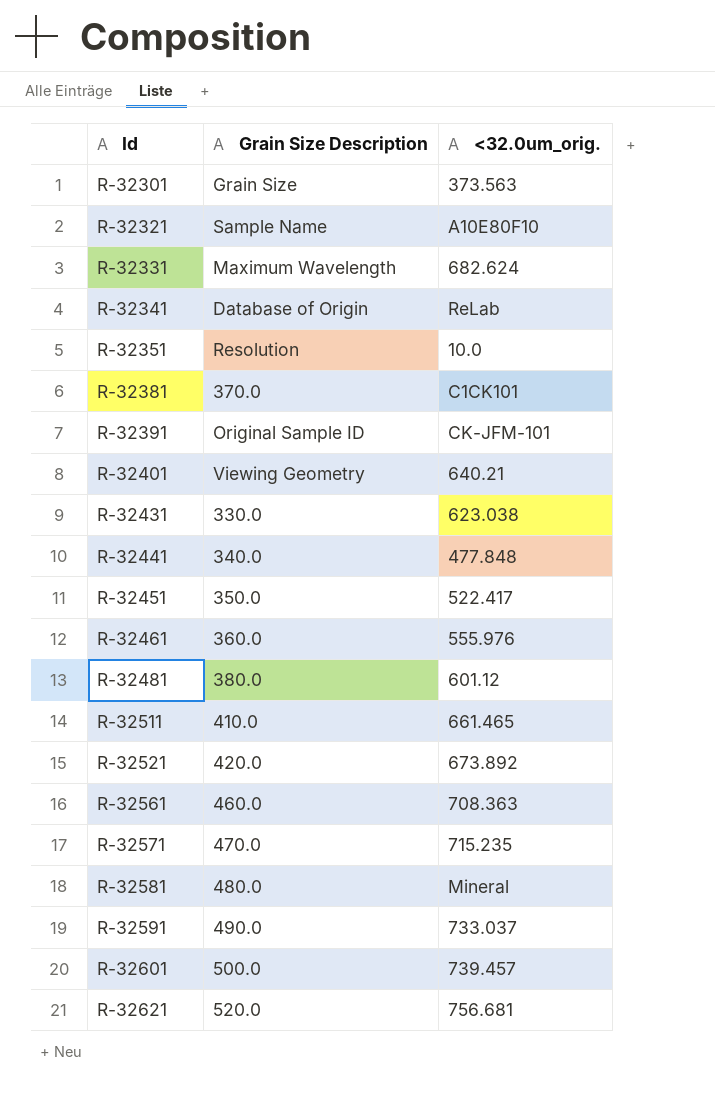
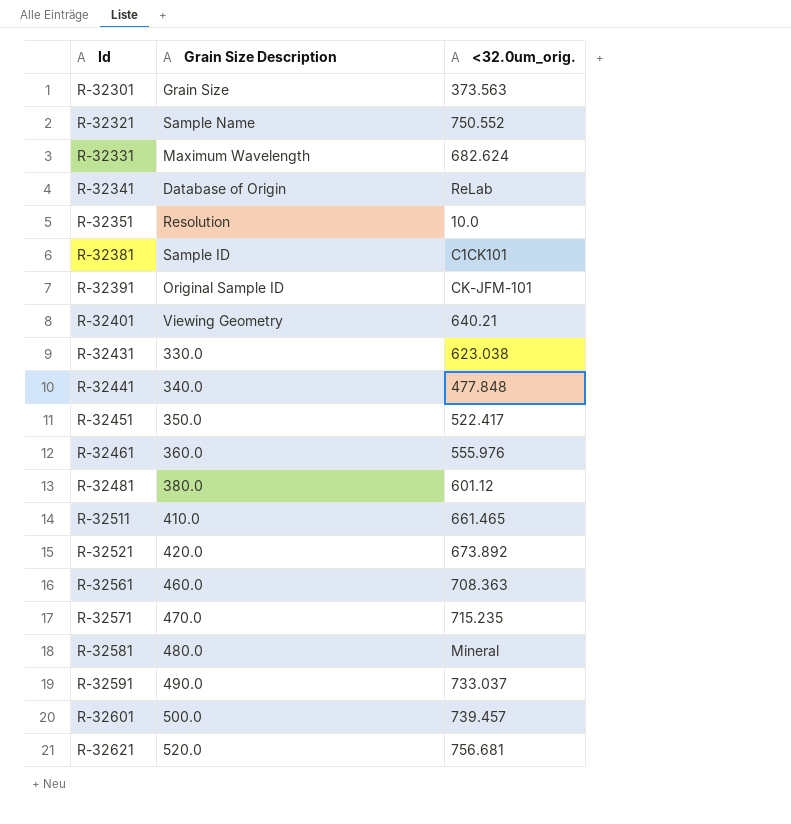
R-32321 | <32.0um_orig.: A10E80F10 -> 750.552
R-32381 | Grain Size Description: 370.0 -> Sample ID

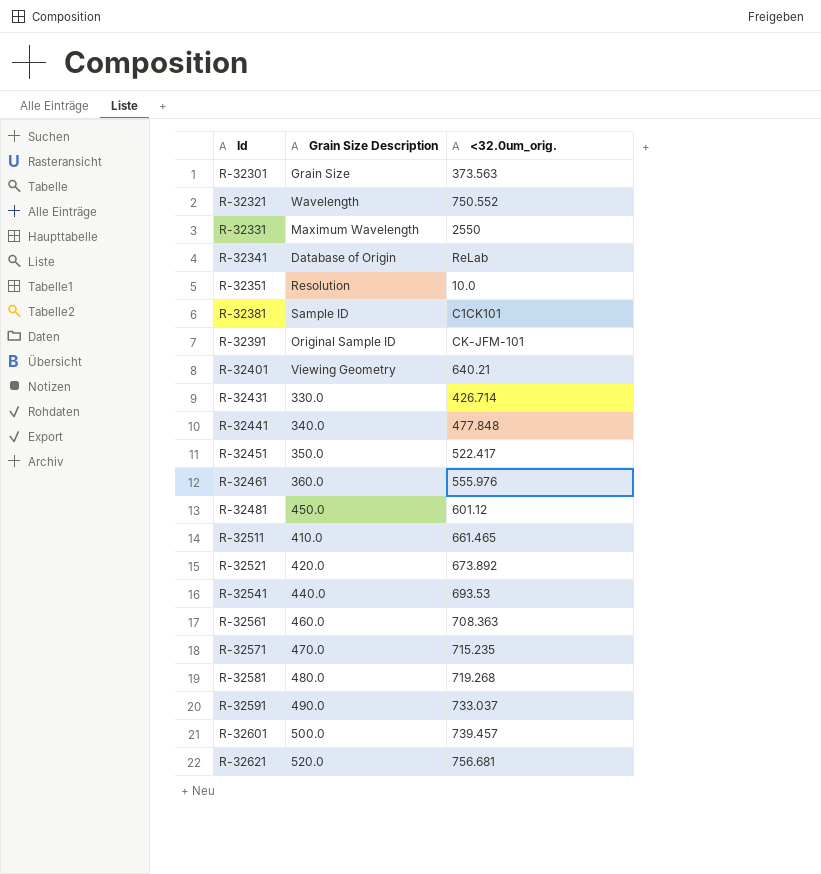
R-32321 | Grain Size Description: Sample Name -> Wavelength
R-32331 | <32.0um_orig.: 682.624 -> 2550
R-32431 | <32.0um_orig.: 623.038 -> 426.714
R-32481 | Grain Size Description: 380.0 -> 450.0
row R-32541: none -> 440.0 | 693.53
R-32581 | <32.0um_orig.: Mineral -> 719.268

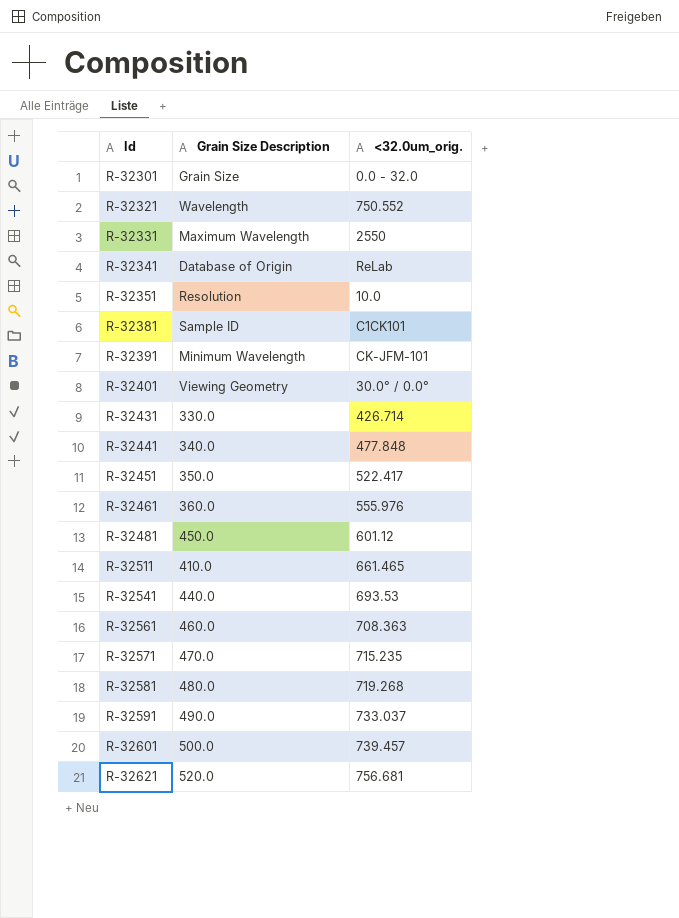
row R-32521: 420.0 | 673.892 -> none
R-32301 | <32.0um_orig.: 373.563 -> 0.0 - 32.0
R-32391 | Grain Size Description: Original Sample ID -> Minimum Wavelength
R-32401 | <32.0um_orig.: 640.21 -> 30.0° / 0.0°

